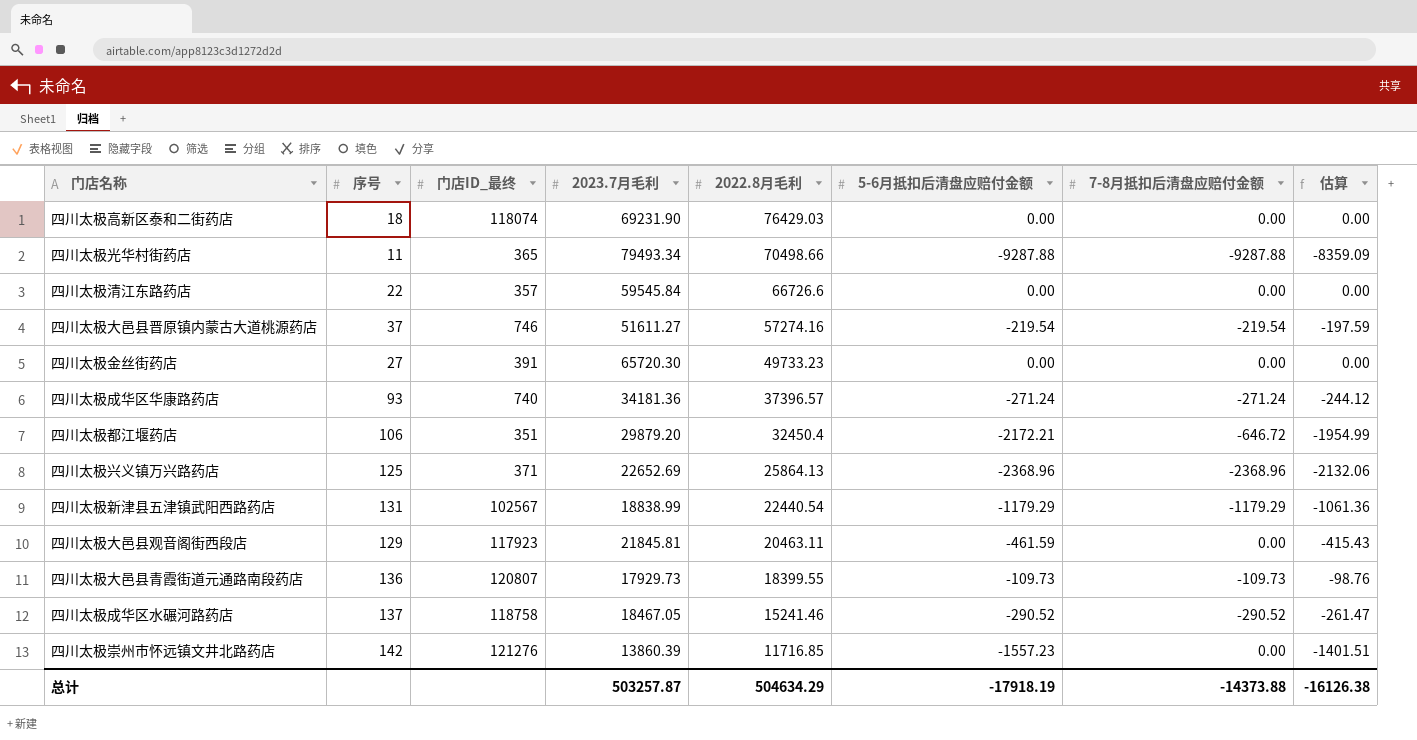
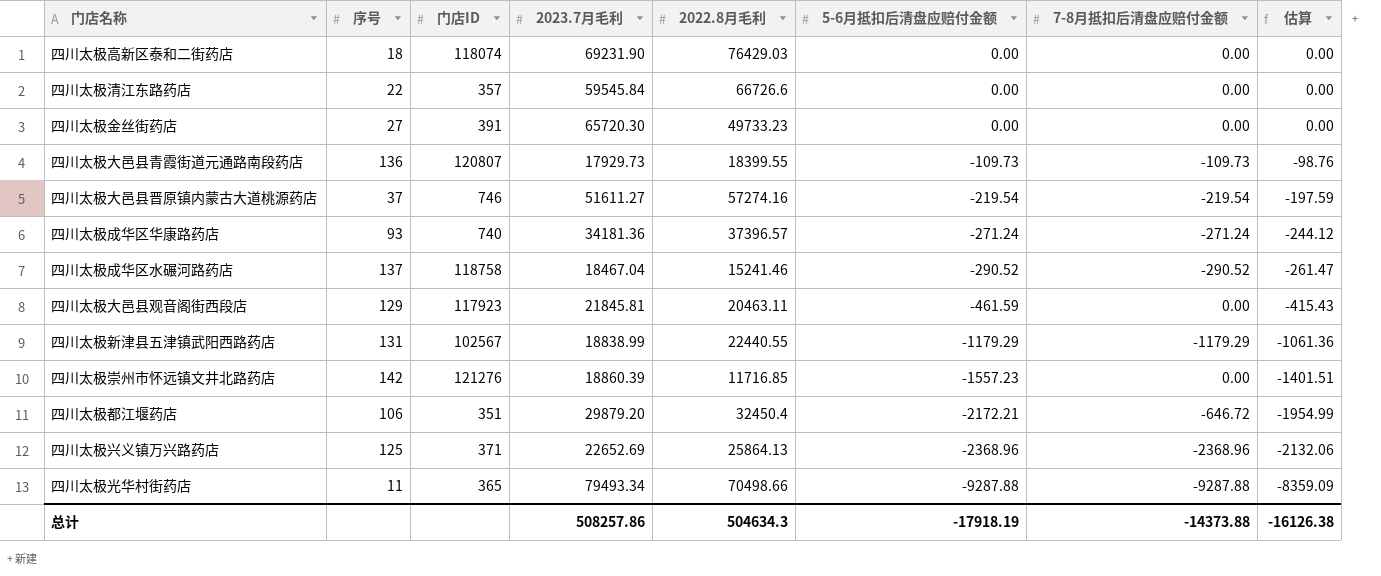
row order: 2022.8月毛利 descending -> 5-6月抵扣后清盘应赔付金额 descending
column name: 门店ID_最终 -> 门店ID
四川太极成华区水碾河路药店 | 2023.7月毛利: 18467.05 -> 18467.04
四川太极新津县五津镇武阳西路药店 | 2022.8月毛利: 22440.54 -> 22440.55
四川太极崇州市怀远镇文井北路药店 | 2023.7月毛利: 13860.39 -> 18860.39
总计 | 2023.7月毛利: 503257.87 -> 508257.86
总计 | 2022.8月毛利: 504634.29 -> 504634.3

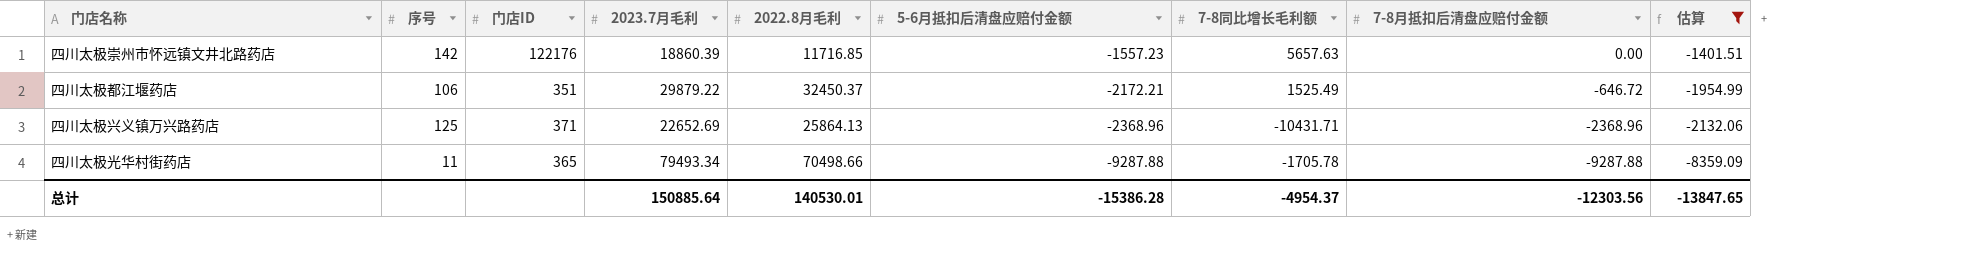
filter: none -> 估算 <= -1401.51
column 7-8同比增长毛利额 | position: none -> 7
四川太极崇州市怀远镇文井北路药店 | 门店ID: 121276 -> 122176
四川太极都江堰药店 | 2023.7月毛利: 29879.20 -> 29879.22
四川太极都江堰药店 | 2022.8月毛利: 32450.4 -> 32450.37
总计 | 2023.7月毛利: 508257.86 -> 150885.64
总计 | 2022.8月毛利: 504634.3 -> 140530.01
总计 | 5-6月抵扣后清盘应赔付金额: -17918.19 -> -15386.28
总计 | 7-8月抵扣后清盘应赔付金额: -14373.88 -> -12303.56
总计 | 估算: -16126.38 -> -13847.65

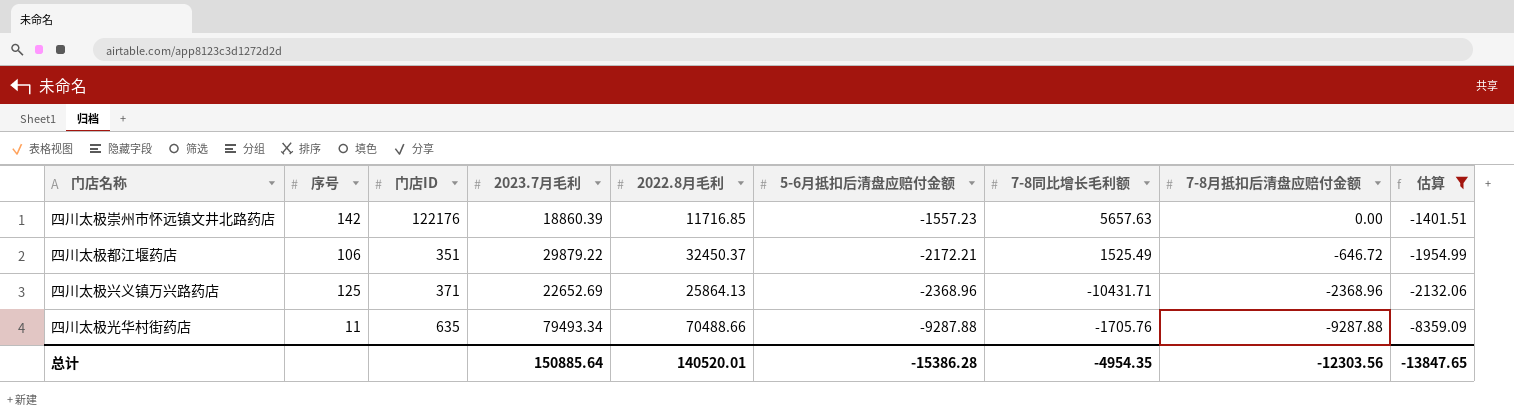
四川太极光华村街药店 | 门店ID: 365 -> 635
四川太极光华村街药店 | 2022.8月毛利: 70498.66 -> 70488.66
四川太极光华村街药店 | 7-8同比增长毛利额: -1705.78 -> -1705.76
总计 | 2022.8月毛利: 140530.01 -> 140520.01
总计 | 7-8同比增长毛利额: -4954.37 -> -4954.35

